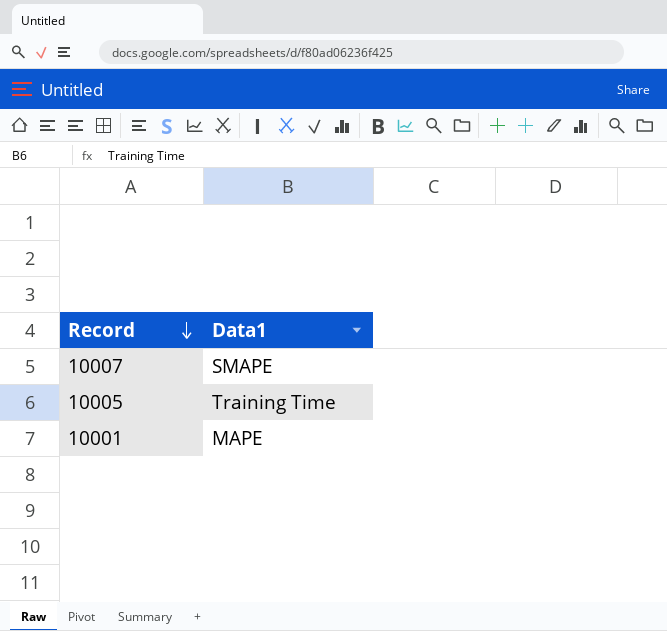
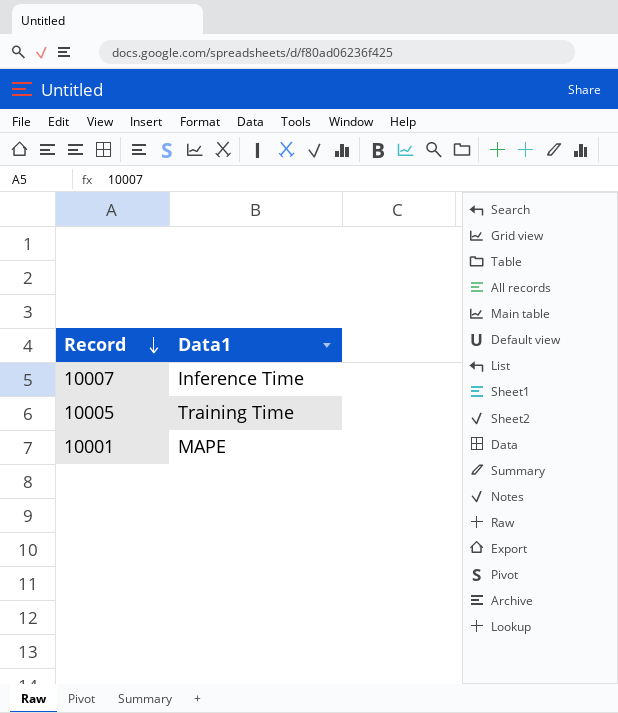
10007 | Data1: SMAPE -> Inference Time

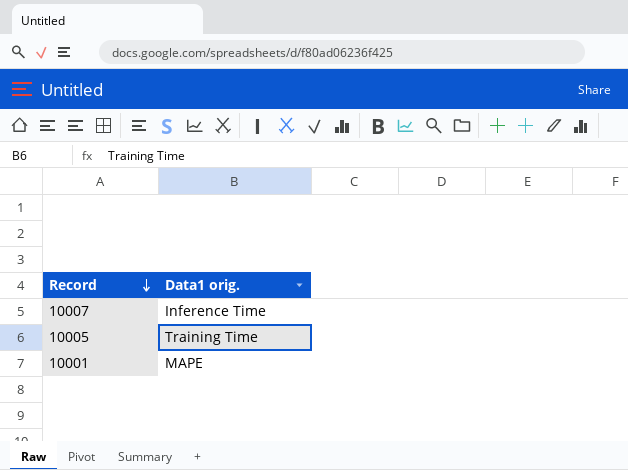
column name: Data1 -> Data1 orig.

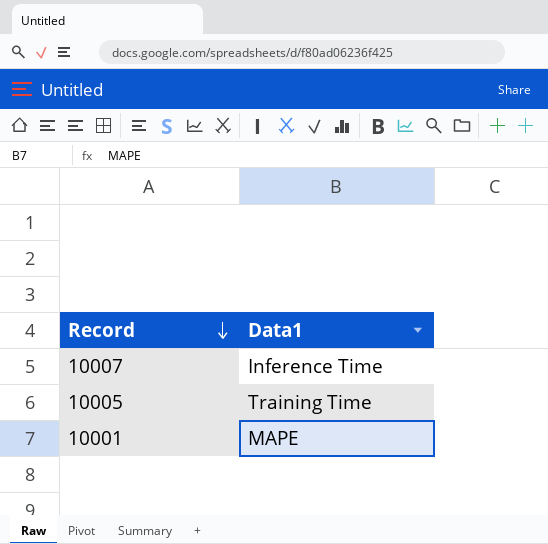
column name: Data1 orig. -> Data1

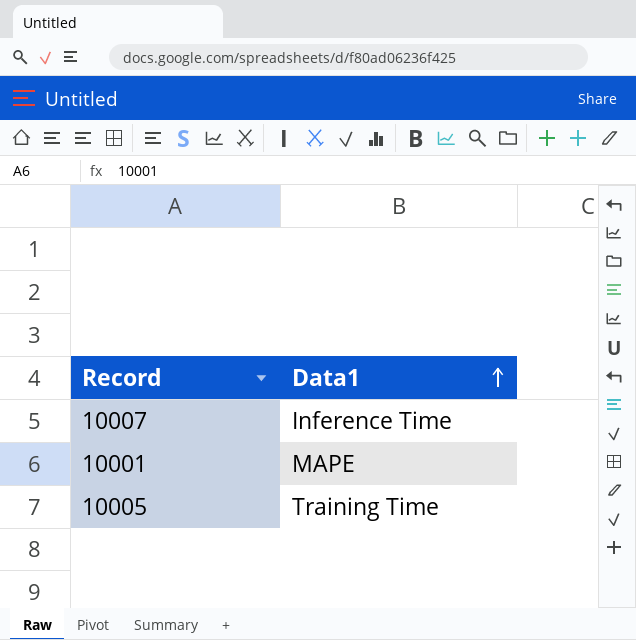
row order: Record descending -> Data1 ascending

